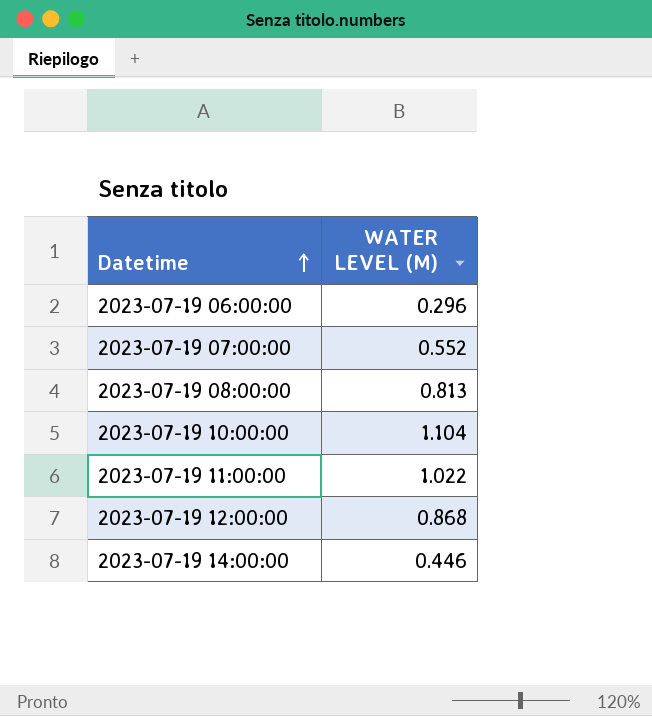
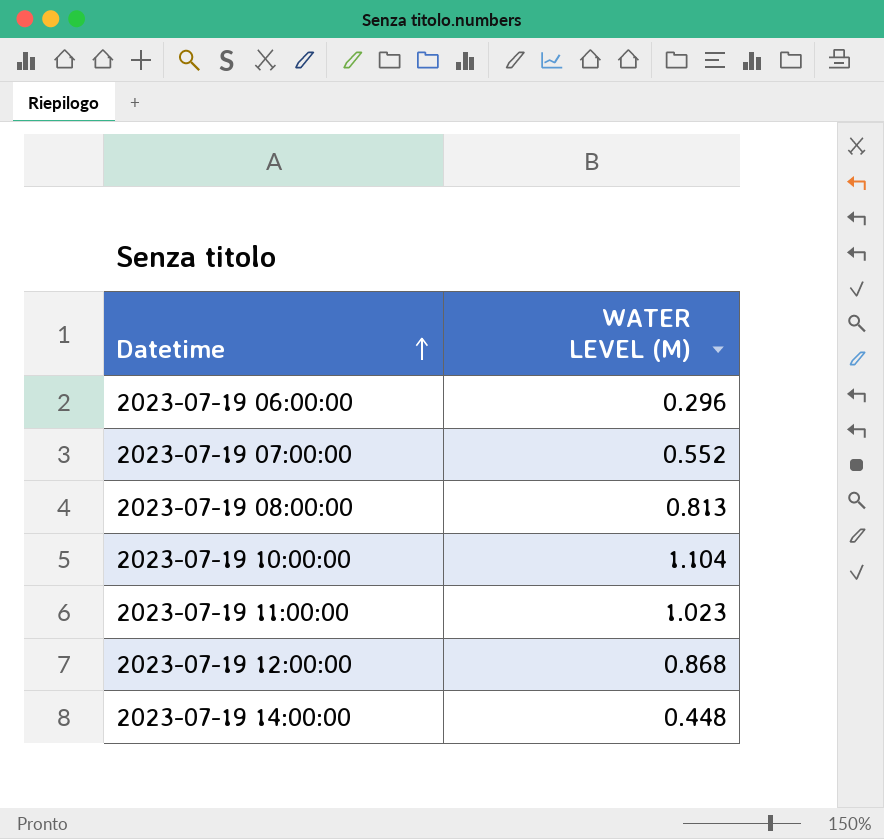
2023-07-19 11:00:00 | WATER LEVEL (M): 1.022 -> 1.023
2023-07-19 14:00:00 | WATER LEVEL (M): 0.446 -> 0.448

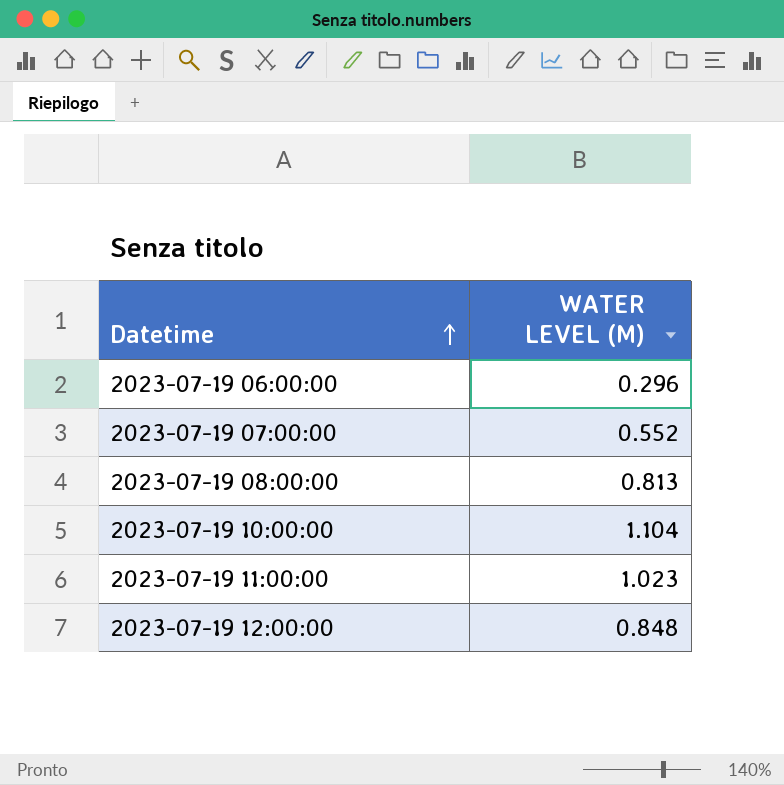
row 2023-07-19 14:00:00: 0.448 -> none
2023-07-19 12:00:00 | WATER LEVEL (M): 0.868 -> 0.848

